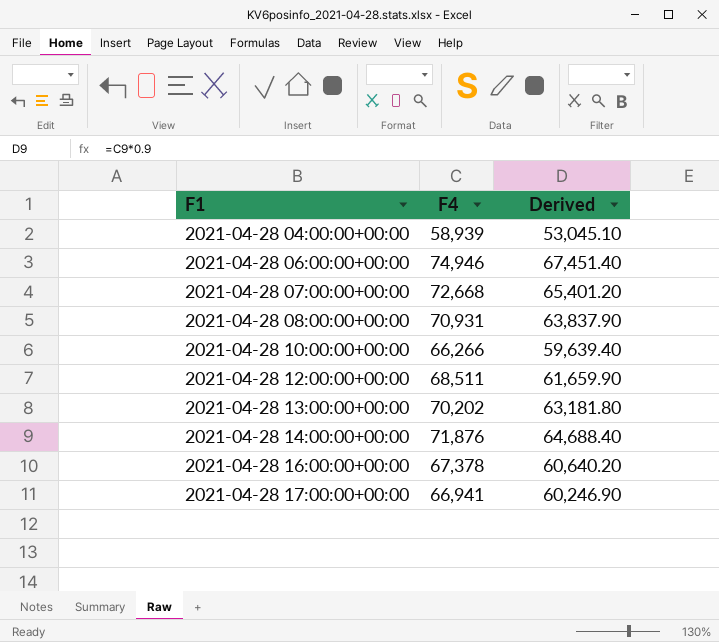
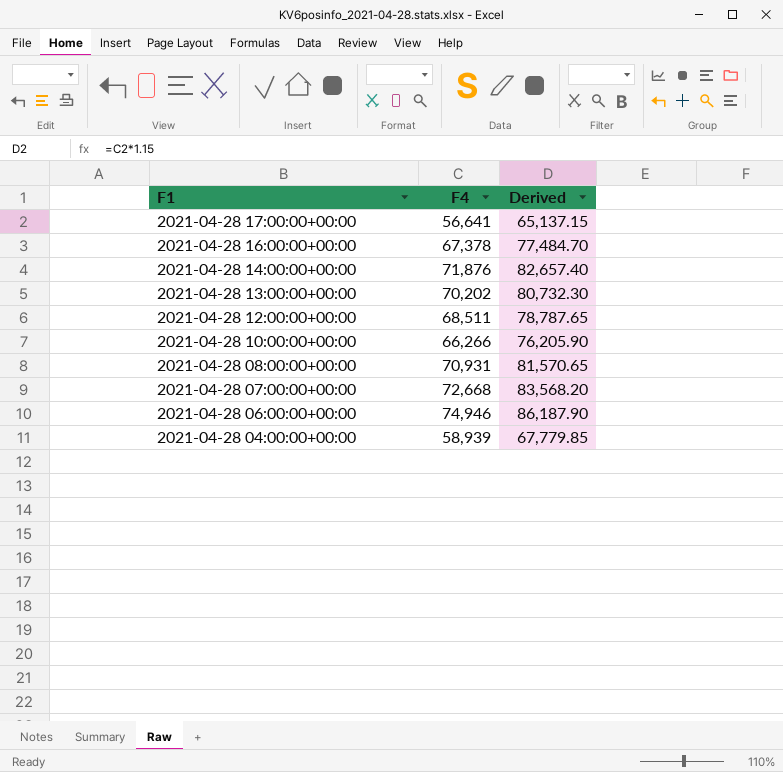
row order: F1 ascending -> F1 descending
column Derived | formula: [F4] * 0.9 -> [F4] * 1.15
2021-04-28 17:00:00+00:00 | F4: 66,941 -> 56,641

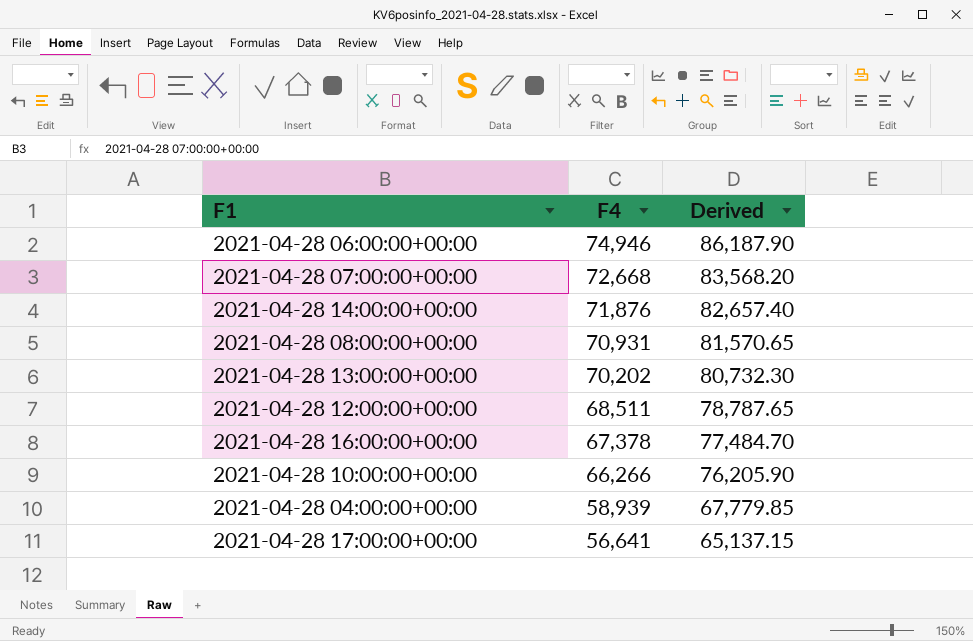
row order: F1 descending -> F4 descending

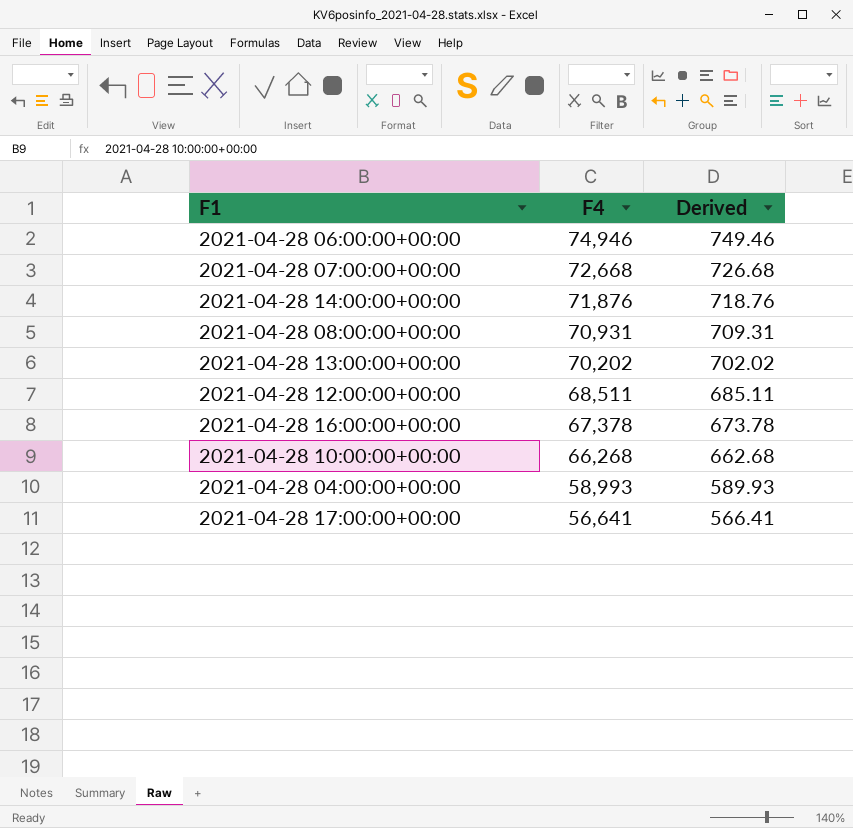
column Derived | formula: [F4] * 1.15 -> [F4] * 0.01
2021-04-28 10:00:00+00:00 | F4: 66,266 -> 66,268
2021-04-28 04:00:00+00:00 | F4: 58,939 -> 58,993

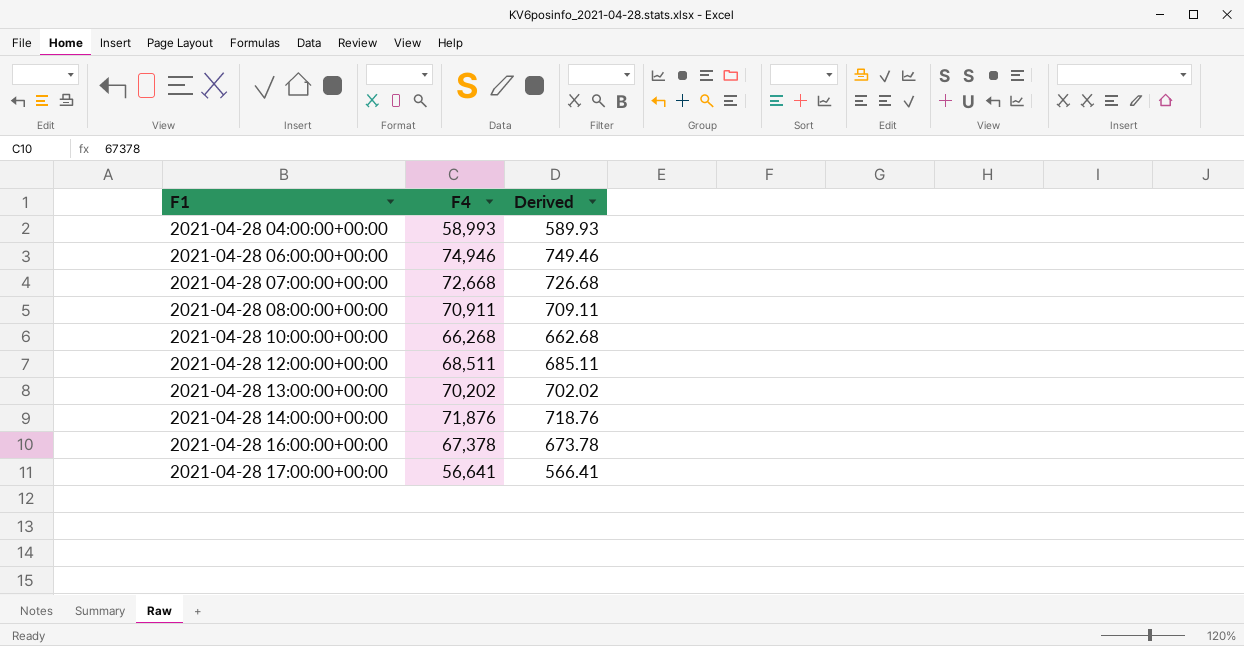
row order: F4 descending -> F1 ascending
2021-04-28 08:00:00+00:00 | F4: 70,931 -> 70,911
2021-04-28 08:00:00+00:00 | Derived: 709.31 -> 709.11

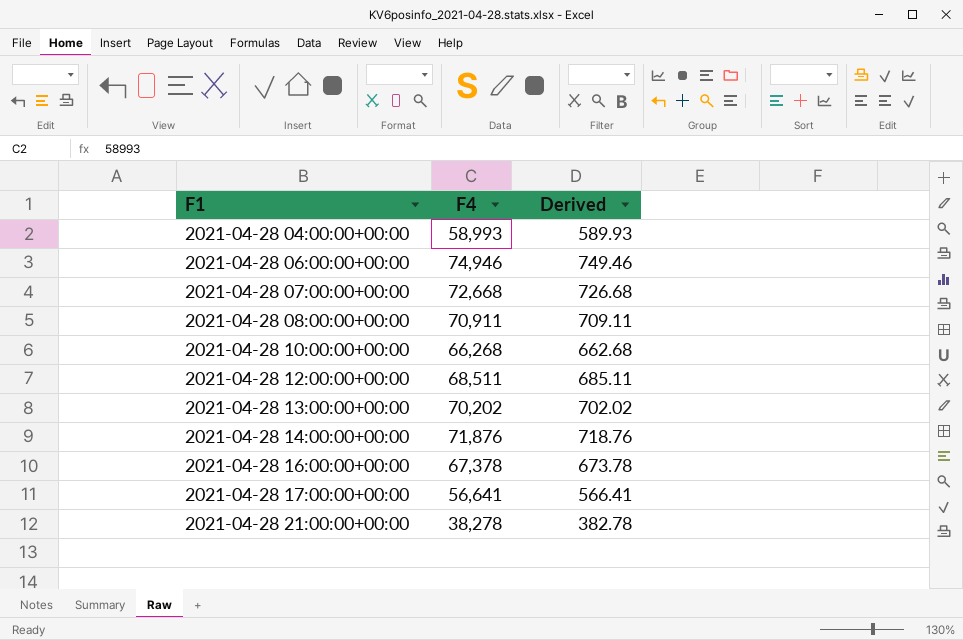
row 2021-04-28 21:00:00+00:00: none -> 38,278 | 382.78

